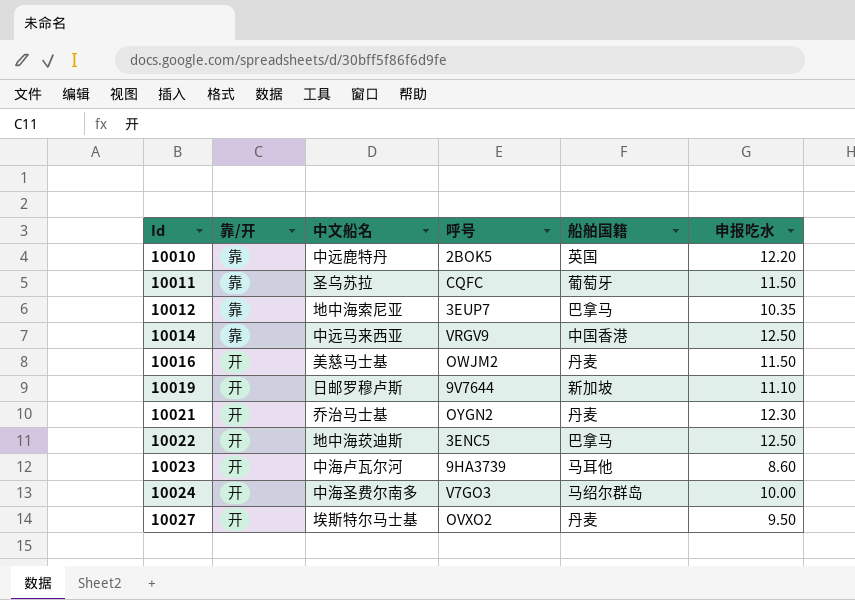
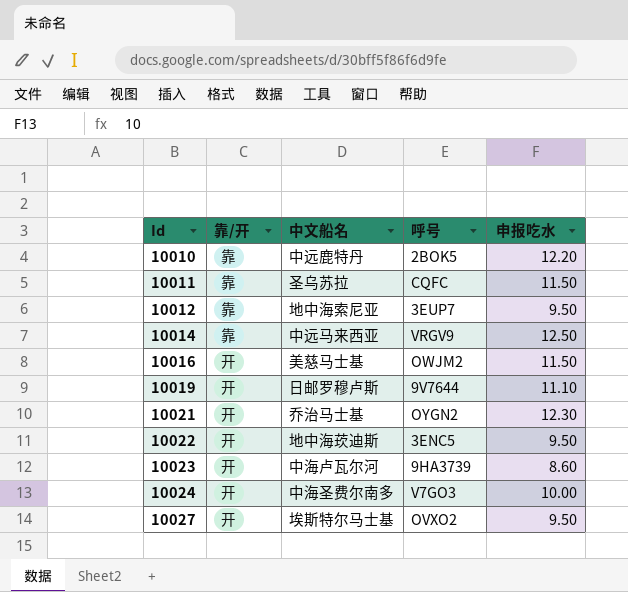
column 船舶国籍 | position: 5 -> none
10012 | 申报吃水: 10.35 -> 9.50
10022 | 申报吃水: 12.50 -> 9.50

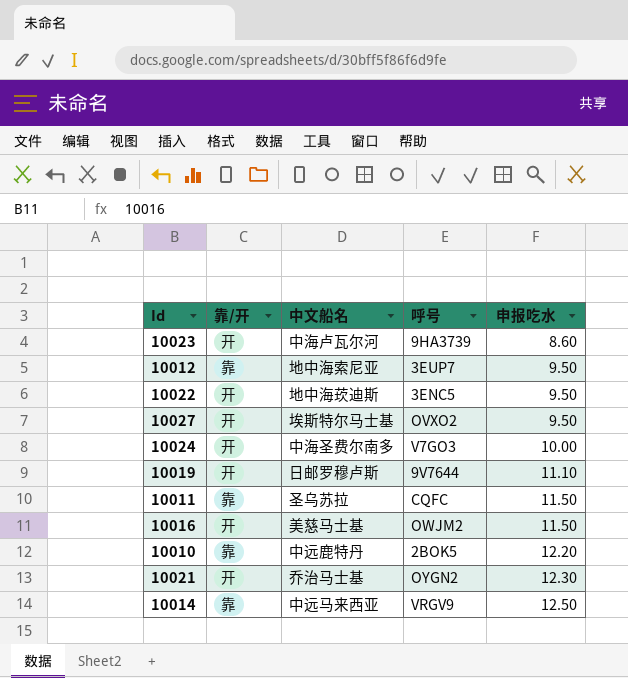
row order: Id ascending -> 申报吃水 ascending

